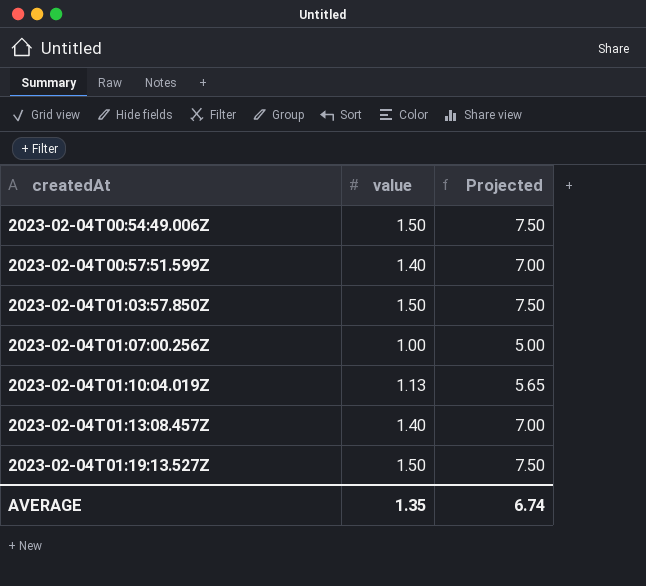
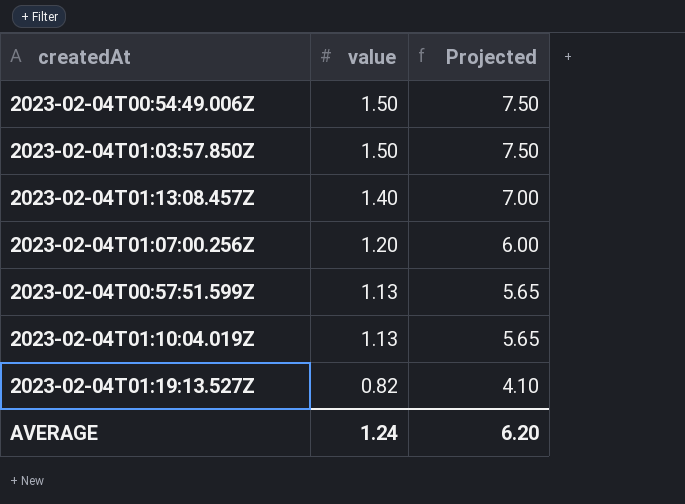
row order: createdAt ascending -> value descending
2023-02-04T01:07:00.256Z | value: 1.00 -> 1.20
2023-02-04T01:07:00.256Z | Projected: 5.00 -> 6.00
2023-02-04T00:57:51.599Z | value: 1.40 -> 1.13
2023-02-04T00:57:51.599Z | Projected: 7.00 -> 5.65
2023-02-04T01:19:13.527Z | value: 1.50 -> 0.82
2023-02-04T01:19:13.527Z | Projected: 7.50 -> 4.10
AVERAGE | value: 1.35 -> 1.24
AVERAGE | Projected: 6.74 -> 6.20

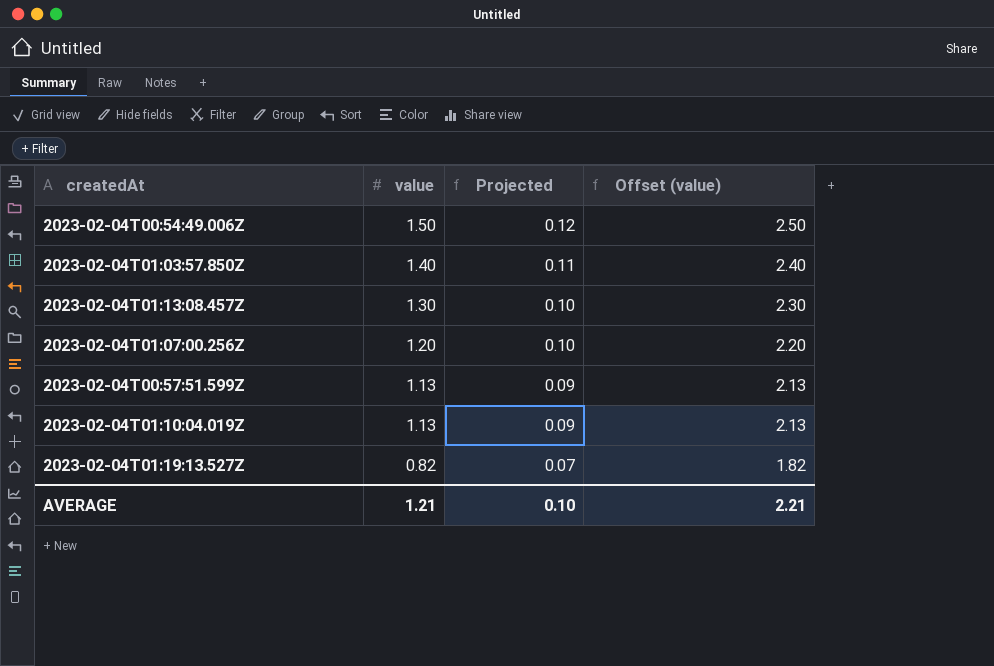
column Projected | formula: [value] * 5 -> [value] * 0.08
column Offset (value) | formula: none -> [value] + 1
2023-02-04T01:03:57.850Z | value: 1.50 -> 1.40
2023-02-04T01:13:08.457Z | value: 1.40 -> 1.30
AVERAGE | value: 1.24 -> 1.21
AVERAGE | Projected: 6.20 -> 0.10

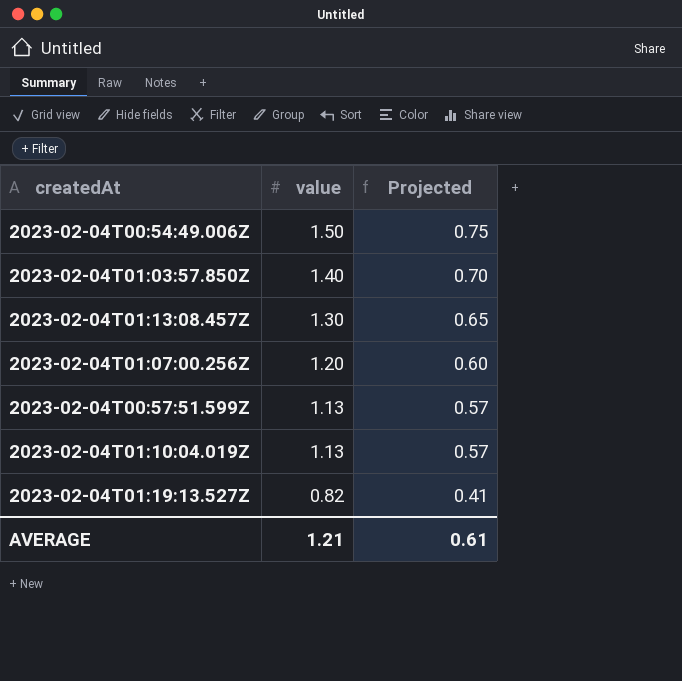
column Offset (value) | formula: [value] + 1 -> none
column Projected | formula: [value] * 0.08 -> [value] * 0.5
AVERAGE | Projected: 0.10 -> 0.61

